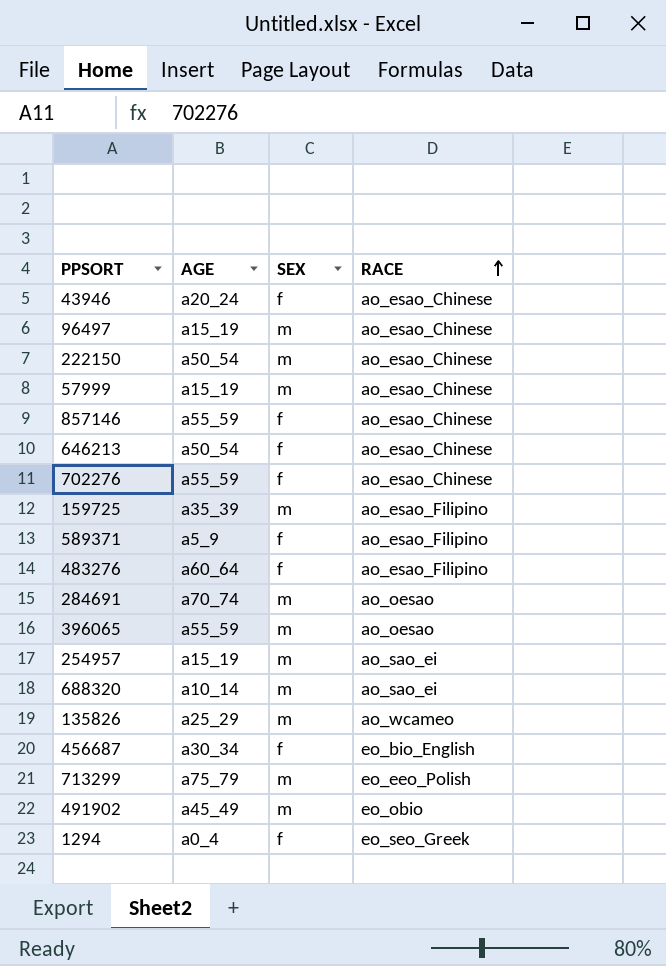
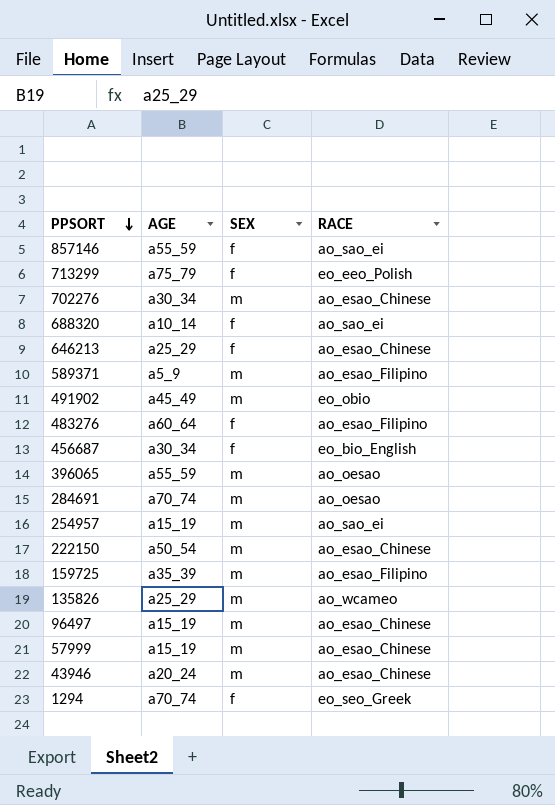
row order: RACE ascending -> PPSORT descending
857146 | RACE: ao_esao_Chinese -> ao_sao_ei
713299 | SEX: m -> f
702276 | AGE: a55_59 -> a30_34
702276 | SEX: f -> m
688320 | SEX: m -> f
646213 | AGE: a50_54 -> a25_29
589371 | SEX: f -> m
43946 | SEX: f -> m
1294 | AGE: a0_4 -> a70_74

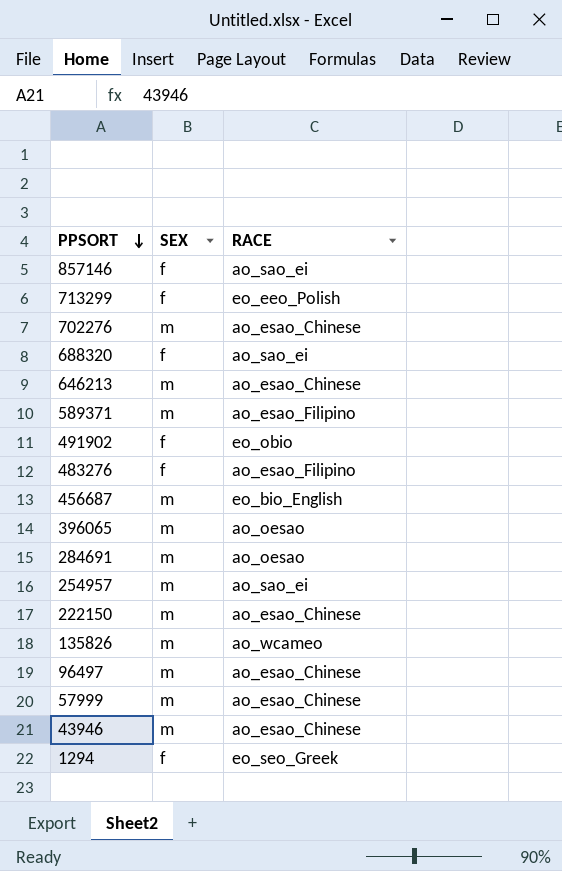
column AGE | position: 2 -> none
row 159725: a35_39 | m | ao_esao_Filipino -> none
646213 | SEX: f -> m
491902 | SEX: m -> f
456687 | SEX: f -> m

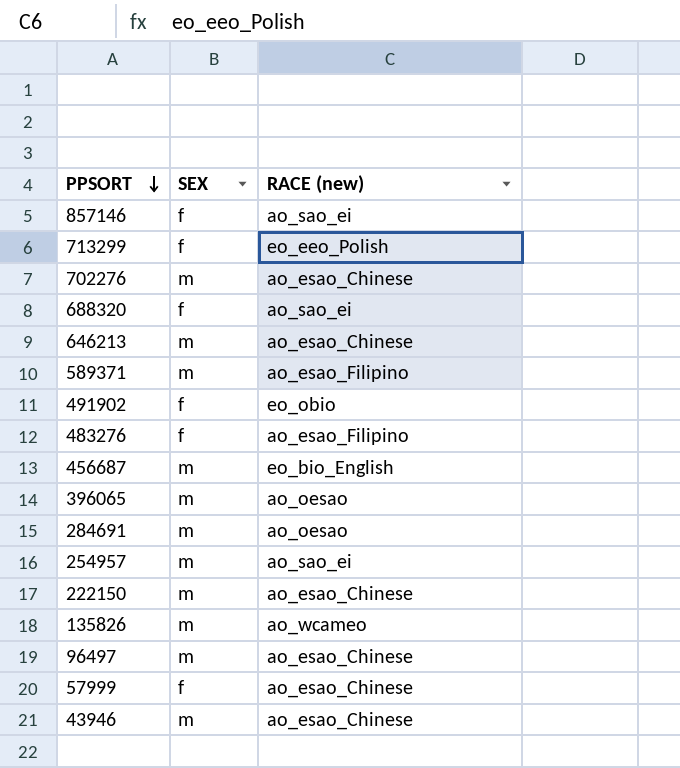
column name: RACE -> RACE (new)
row 1294: f | eo_seo_Greek -> none
57999 | SEX: m -> f

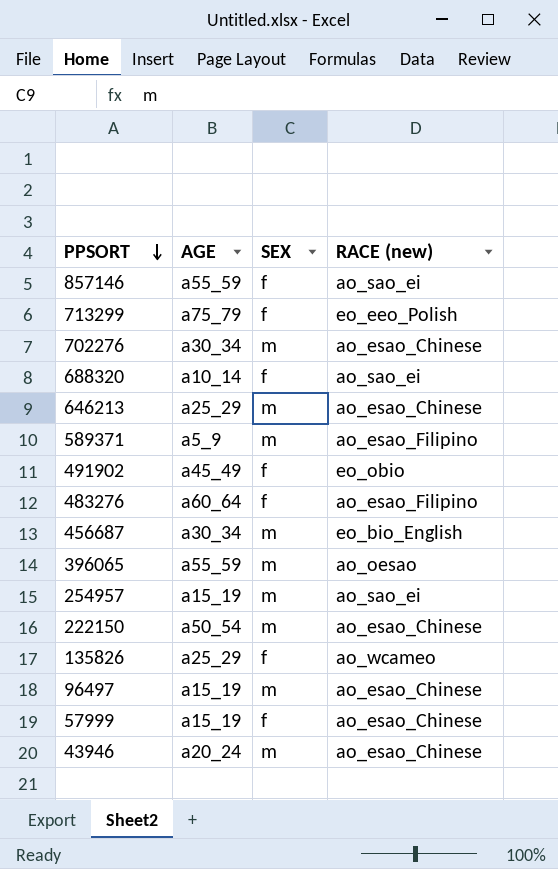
column AGE | position: none -> 2
row 284691: m | ao_oesao -> none
135826 | SEX: m -> f

